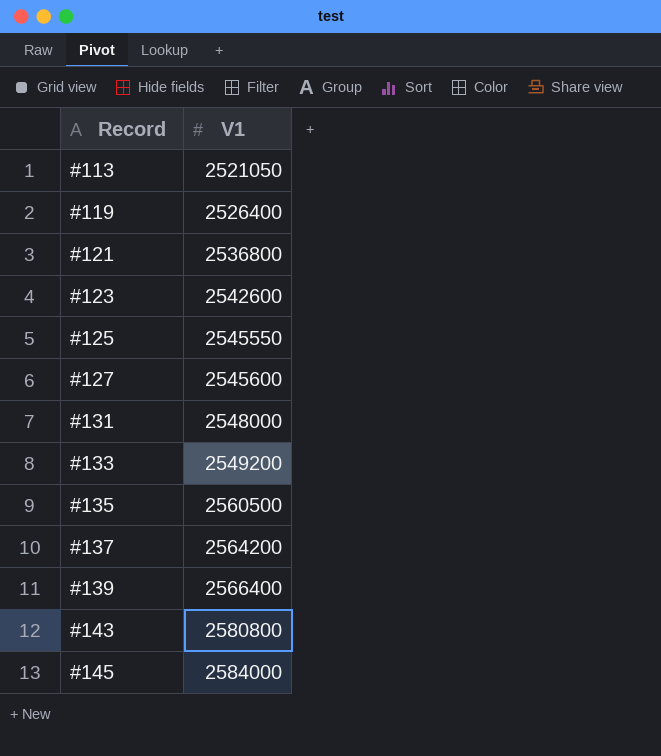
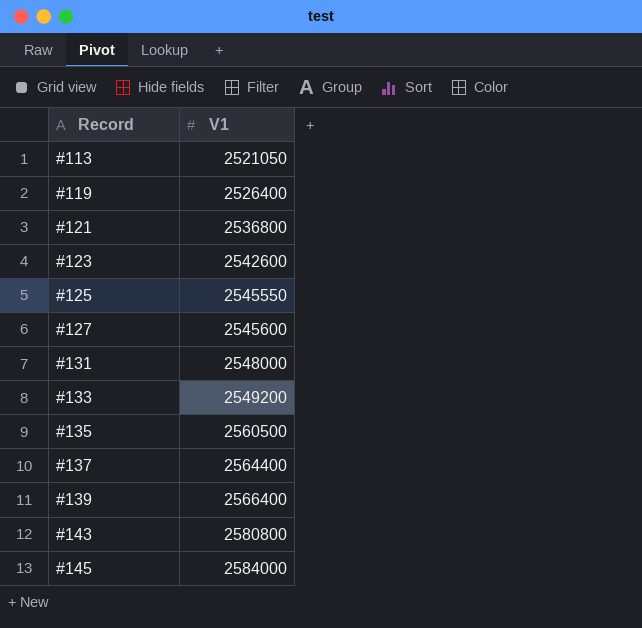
#137 | V1: 2564200 -> 2564400

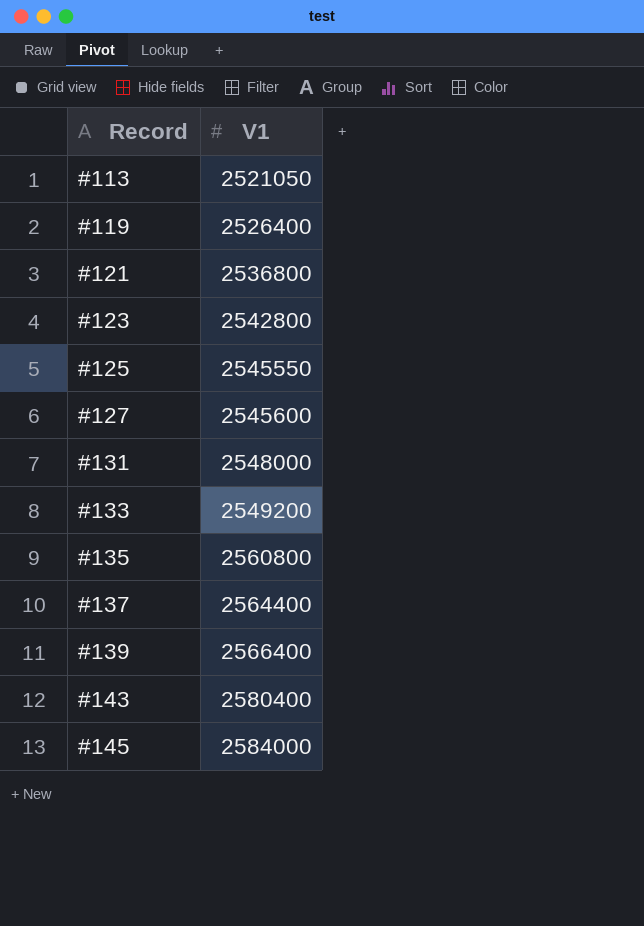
#123 | V1: 2542600 -> 2542800
#135 | V1: 2560500 -> 2560800
#143 | V1: 2580800 -> 2580400

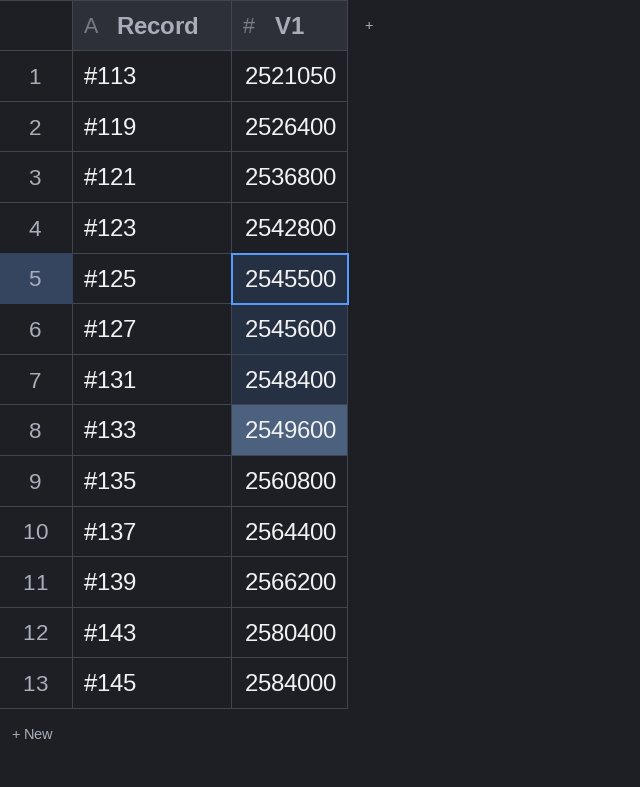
#125 | V1: 2545550 -> 2545500
#131 | V1: 2548000 -> 2548400
#133 | V1: 2549200 -> 2549600
#139 | V1: 2566400 -> 2566200

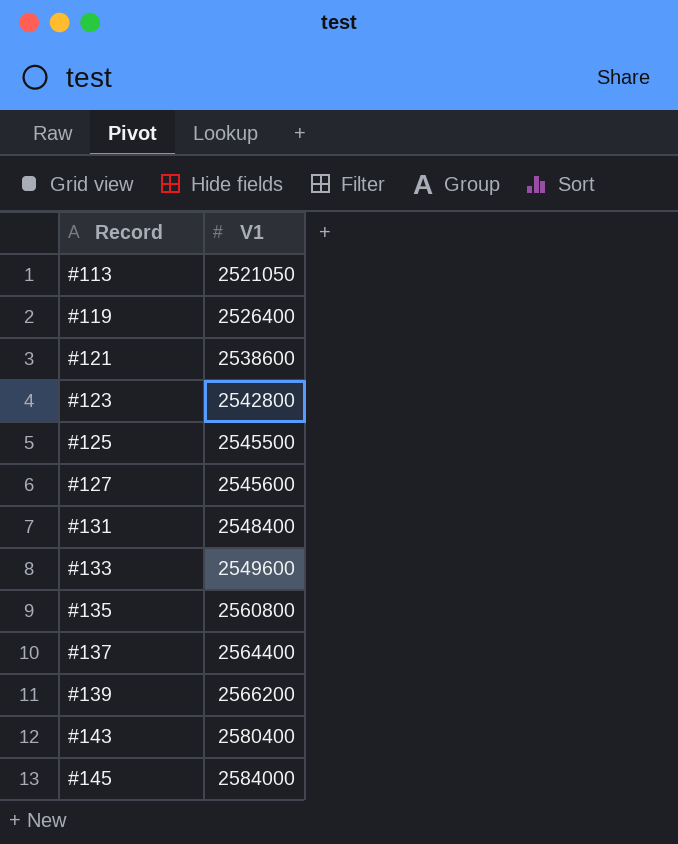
#121 | V1: 2536800 -> 2538600

